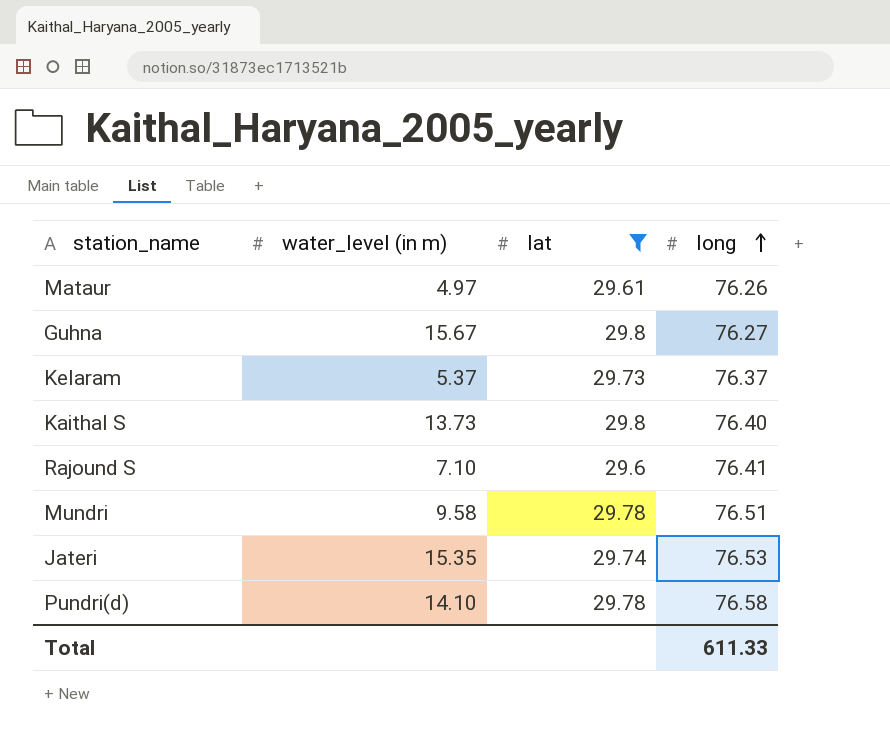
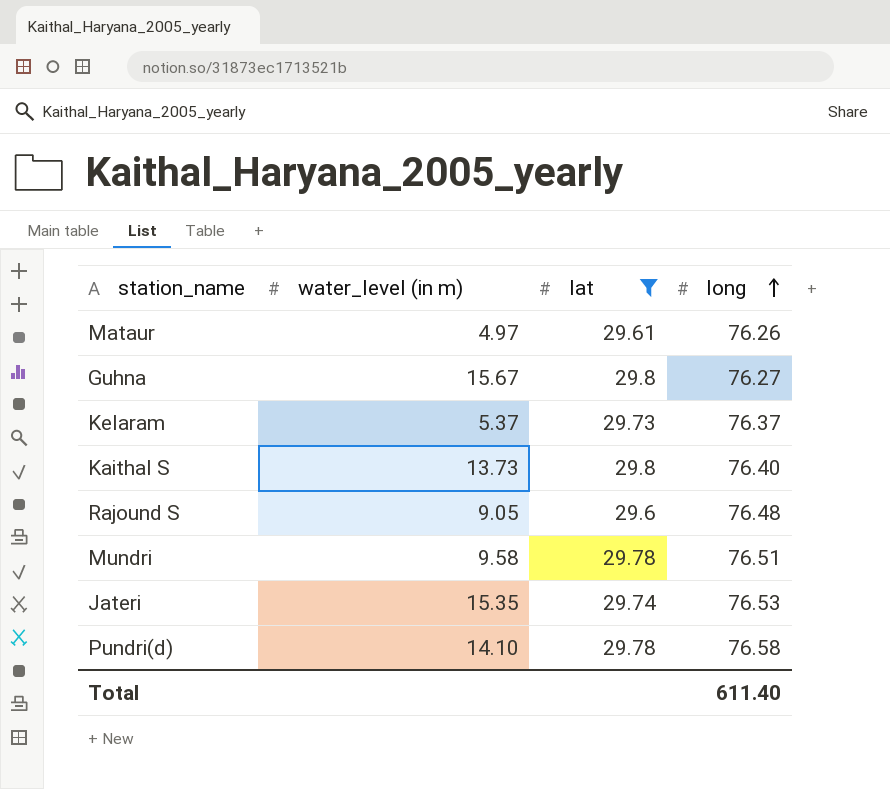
Rajound S | water_level (in m): 7.10 -> 9.05
Rajound S | long: 76.41 -> 76.48
Total | long: 611.33 -> 611.40

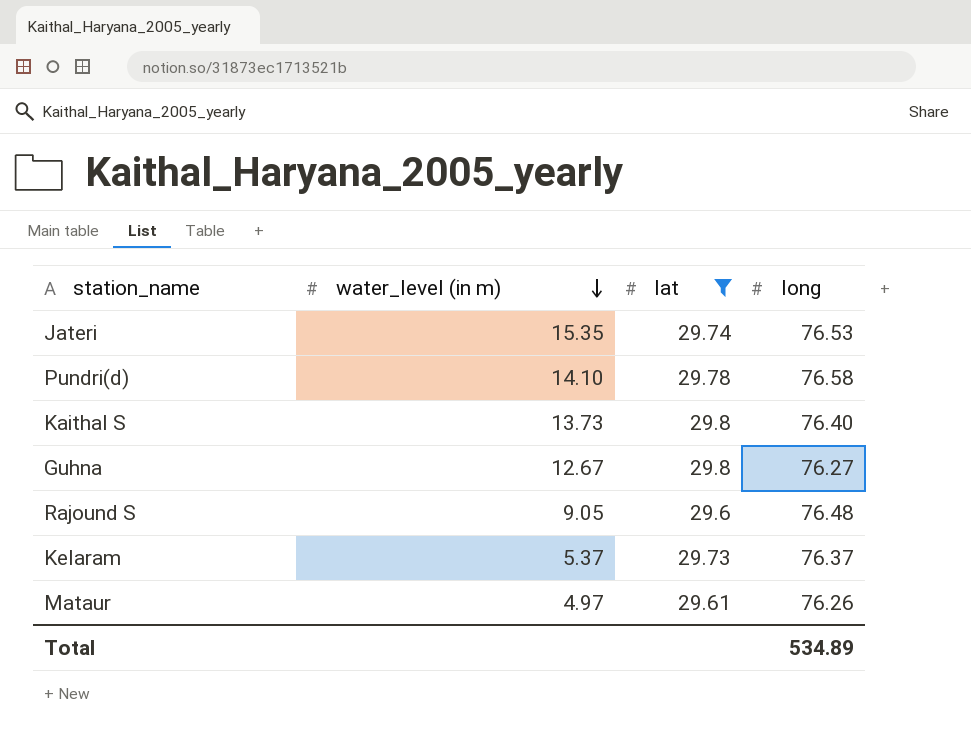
row order: long ascending -> water_level (in m) descending
row Mundri: 9.58 | 29.78 | 76.51 -> none
Guhna | water_level (in m): 15.67 -> 12.67
Total | long: 611.40 -> 534.89

